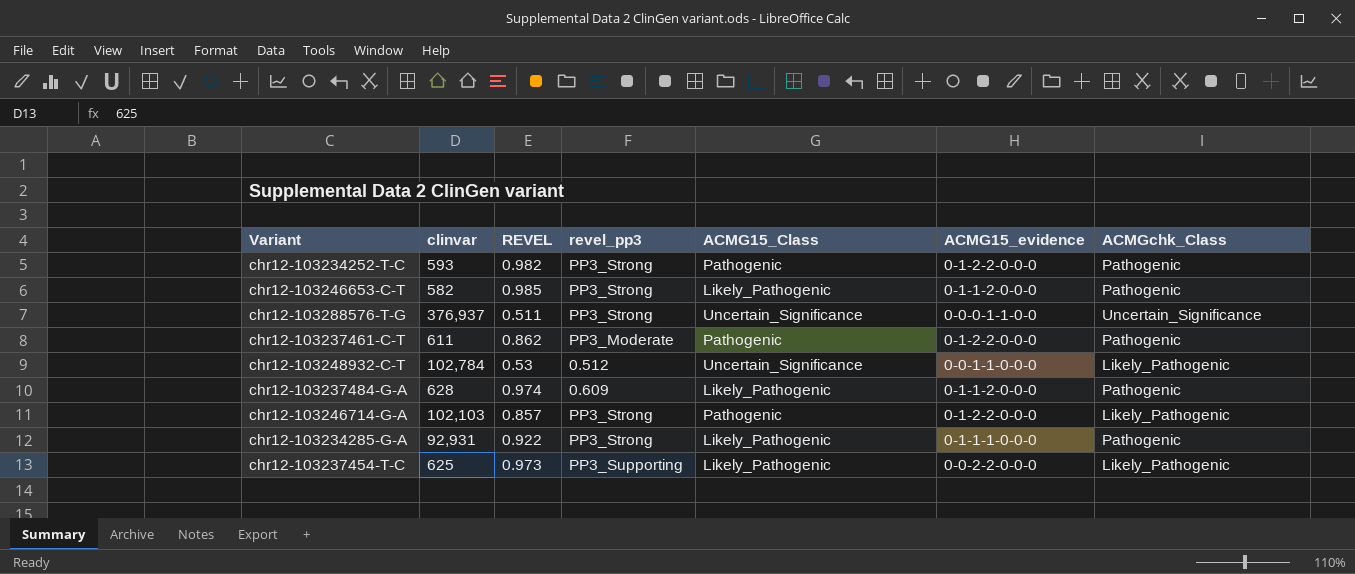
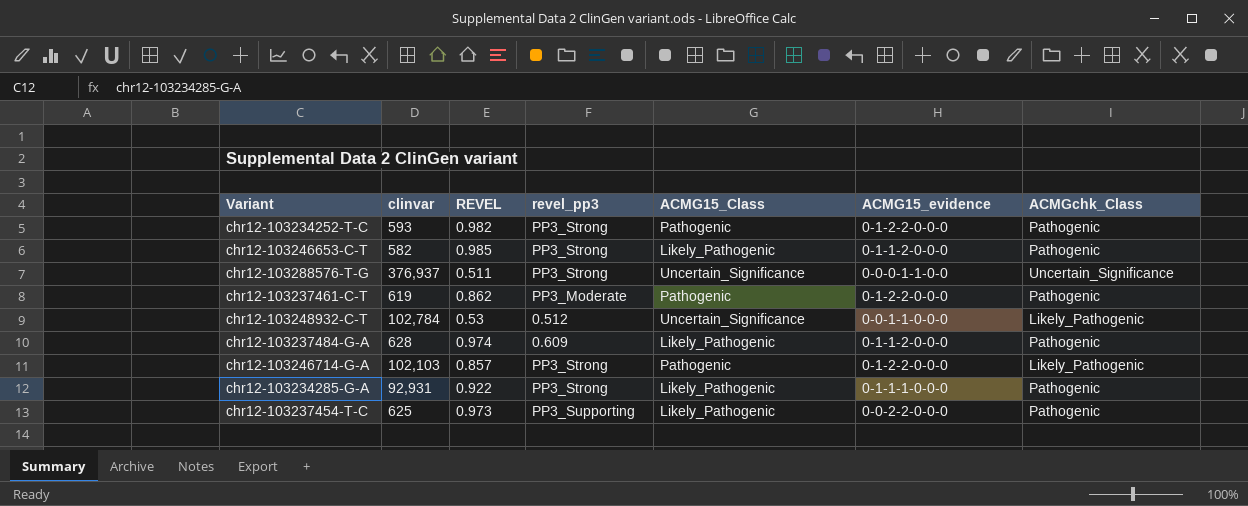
chr12-103237461-C-T | clinvar: 611 -> 619
chr12-103237454-T-C | ACMGchk_Class: Likely_Pathogenic -> Pathogenic

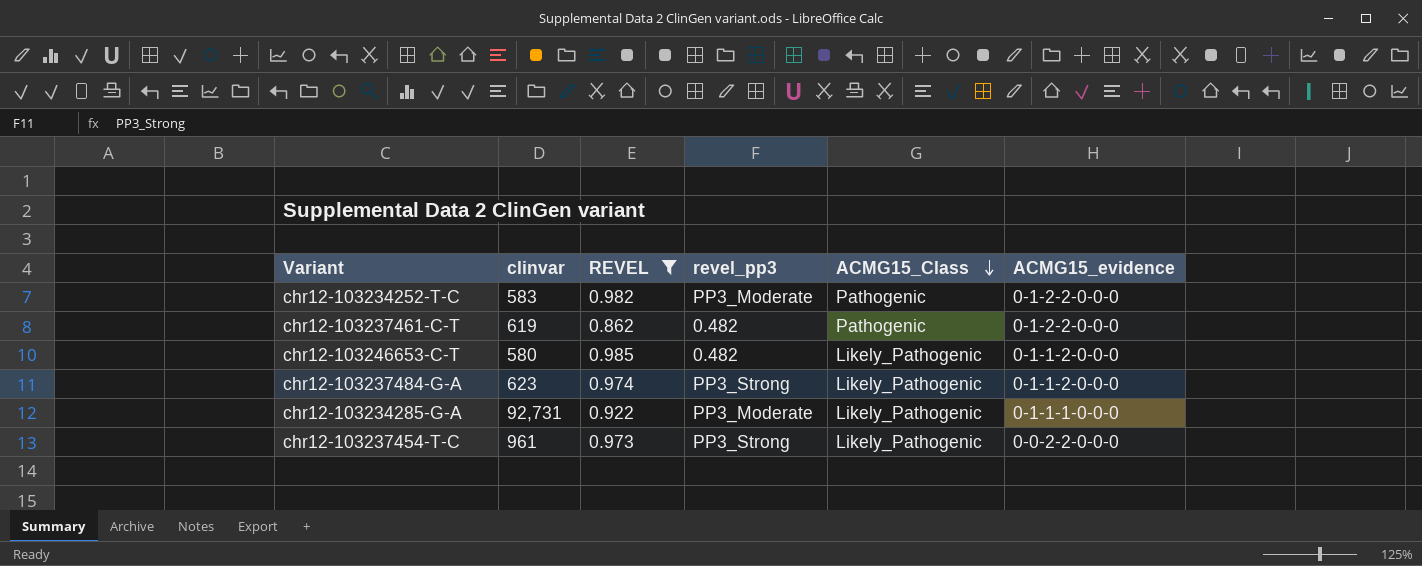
filter: none -> REVEL >= 0.862
row order: none -> ACMG15_Class descending
column ACMGchk_Class | position: 7 -> none
chr12-103234252-T-C | clinvar: 593 -> 583
chr12-103234252-T-C | revel_pp3: PP3_Strong -> PP3_Moderate
chr12-103237461-C-T | revel_pp3: PP3_Moderate -> 0.482
chr12-103246653-C-T | clinvar: 582 -> 580
chr12-103246653-C-T | revel_pp3: PP3_Strong -> 0.482
chr12-103237484-G-A | clinvar: 628 -> 623
chr12-103237484-G-A | revel_pp3: 0.609 -> PP3_Strong
chr12-103234285-G-A | clinvar: 92,931 -> 92,731
chr12-103234285-G-A | revel_pp3: PP3_Strong -> PP3_Moderate
chr12-103237454-T-C | clinvar: 625 -> 961
chr12-103237454-T-C | revel_pp3: PP3_Supporting -> PP3_Strong

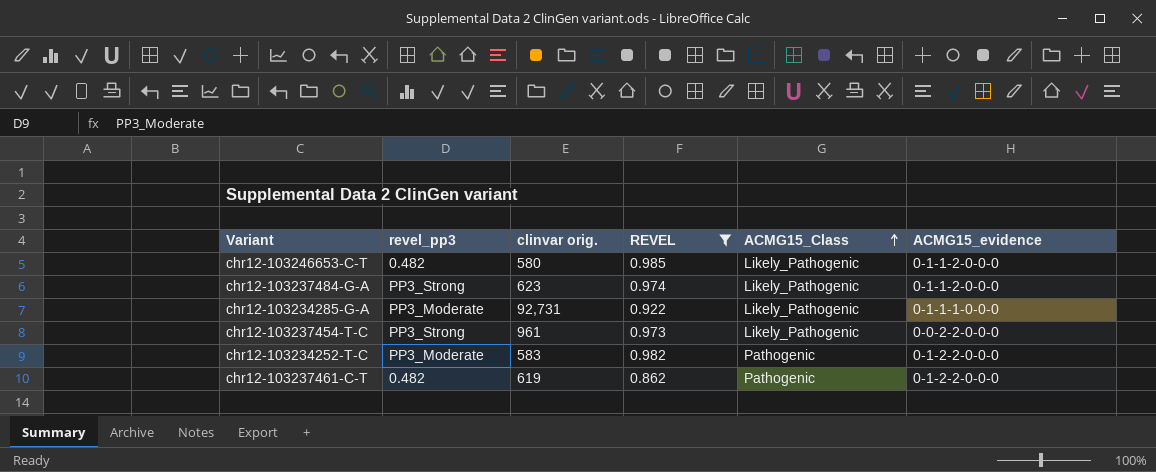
row order: ACMG15_Class descending -> ACMG15_Class ascending
column revel_pp3 | position: 4 -> 2
column name: clinvar -> clinvar orig.

